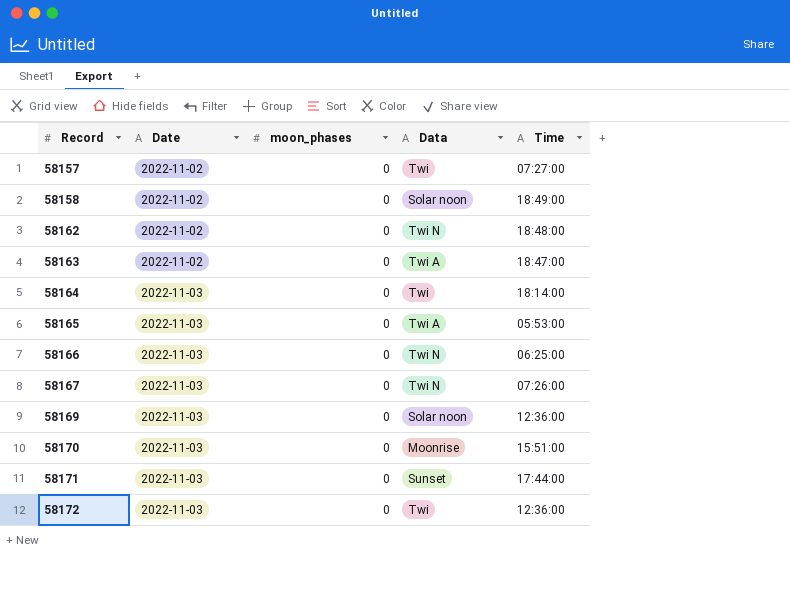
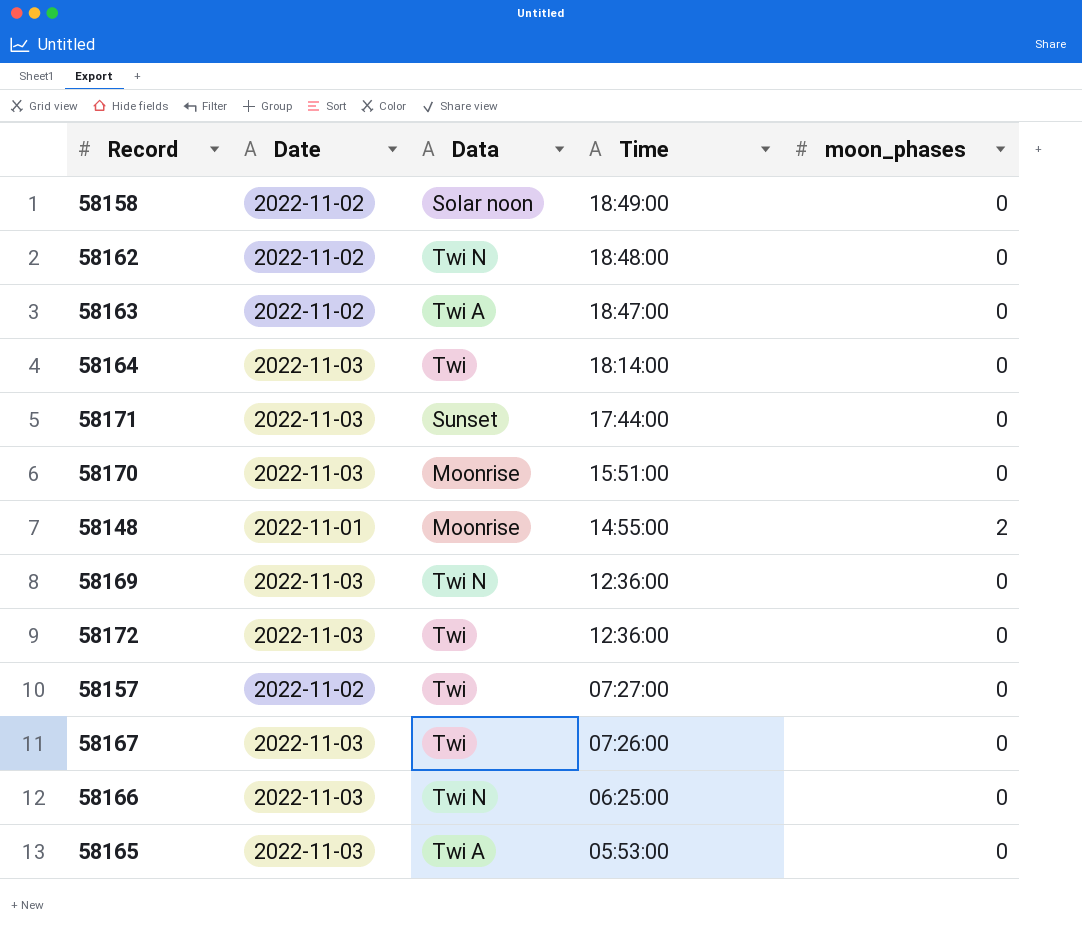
row order: Record ascending -> Time descending
column moon_phases | position: 3 -> 5
row 58148: none -> 2022-11-01 | Moonrise | 14:55:00 | 2
58169 | Data: Solar noon -> Twi N
58167 | Data: Twi N -> Twi

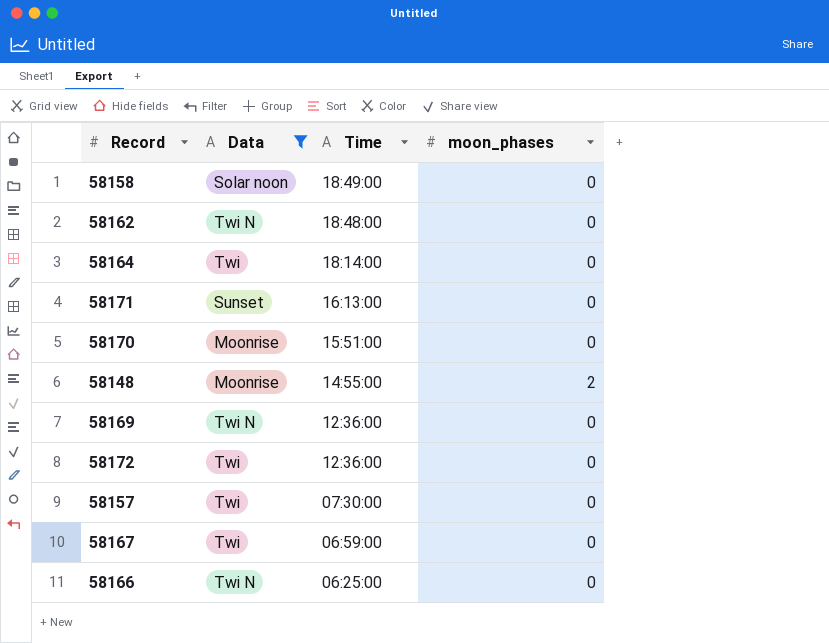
filter: none -> Data != Twi A
column Date | position: 2 -> none
58171 | Time: 17:44:00 -> 16:13:00
58157 | Time: 07:27:00 -> 07:30:00
58167 | Time: 07:26:00 -> 06:59:00

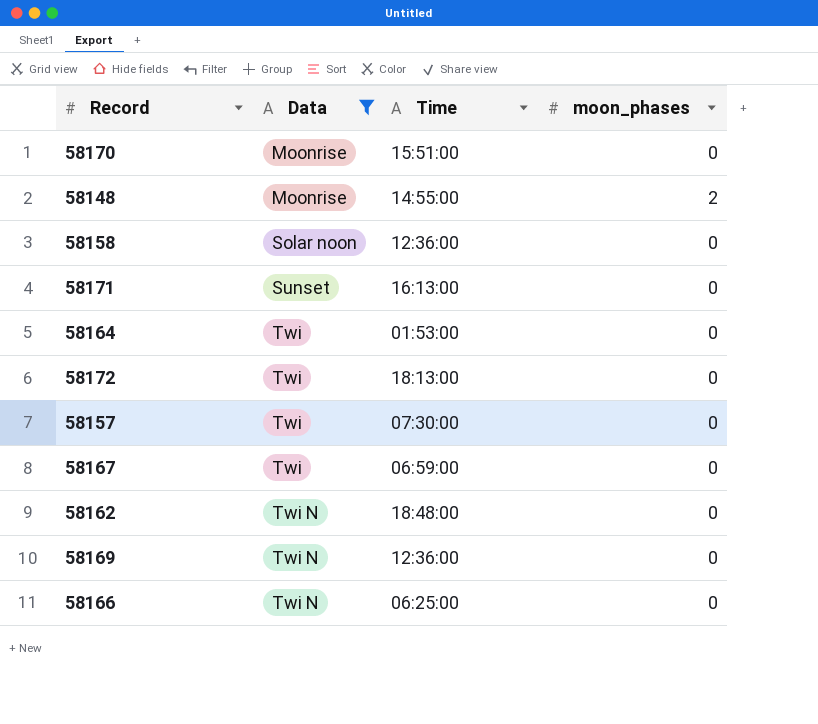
row order: Time descending -> Data ascending
58158 | Time: 18:49:00 -> 12:36:00
58164 | Time: 18:14:00 -> 01:53:00
58172 | Time: 12:36:00 -> 18:13:00

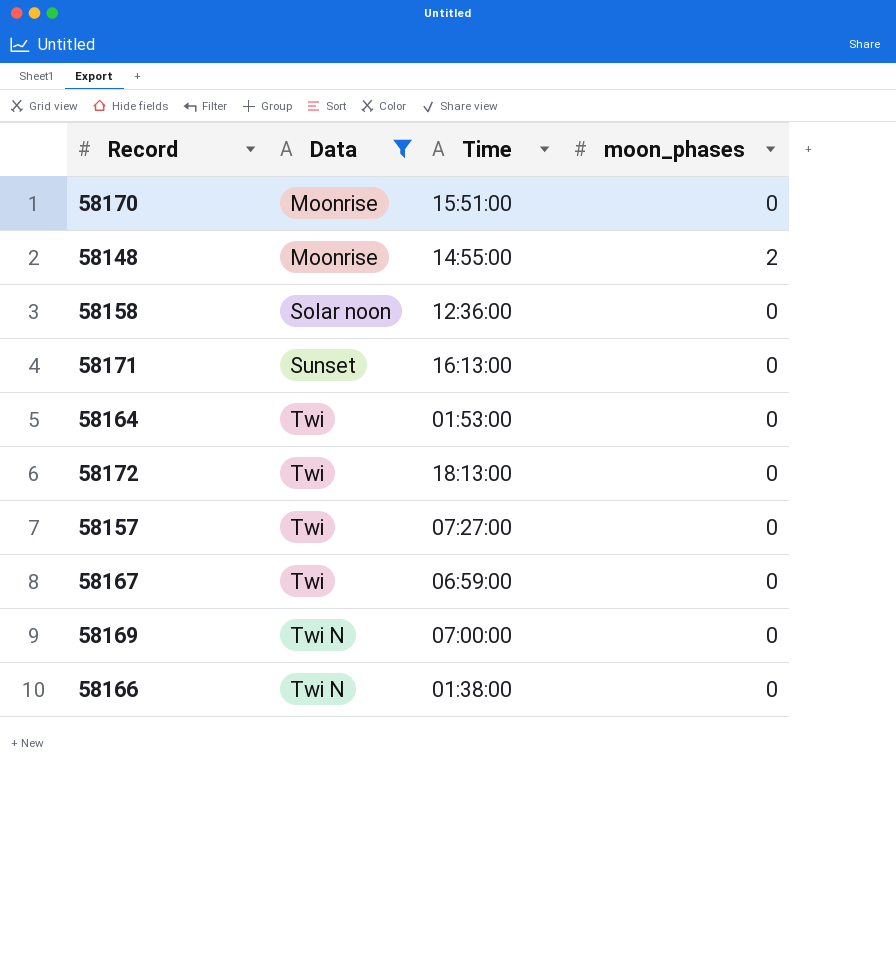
row 58162: Twi N | 18:48:00 | 0 -> none
58157 | Time: 07:30:00 -> 07:27:00
58169 | Time: 12:36:00 -> 07:00:00
58166 | Time: 06:25:00 -> 01:38:00

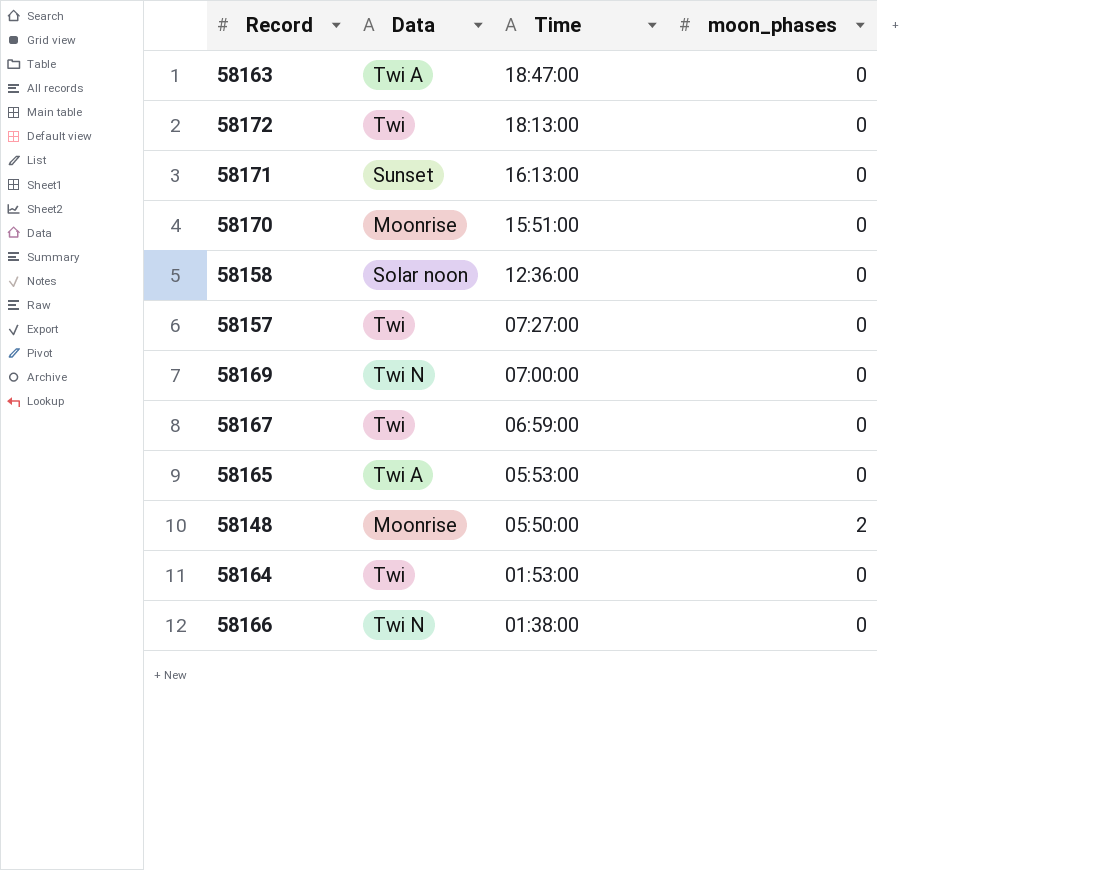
filter: Data != Twi A -> none
row order: Data ascending -> Time descending
58148 | Time: 14:55:00 -> 05:50:00

